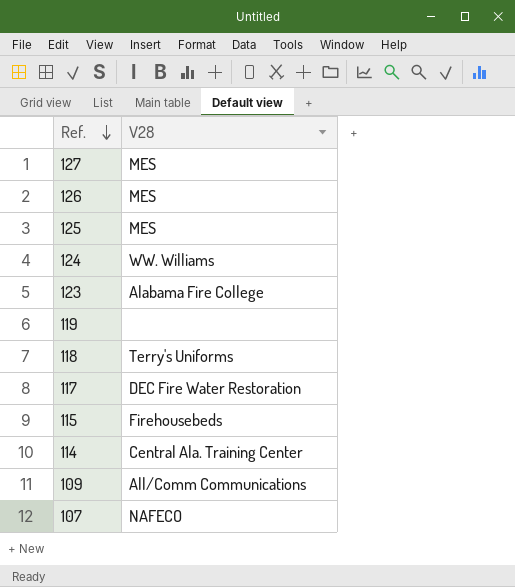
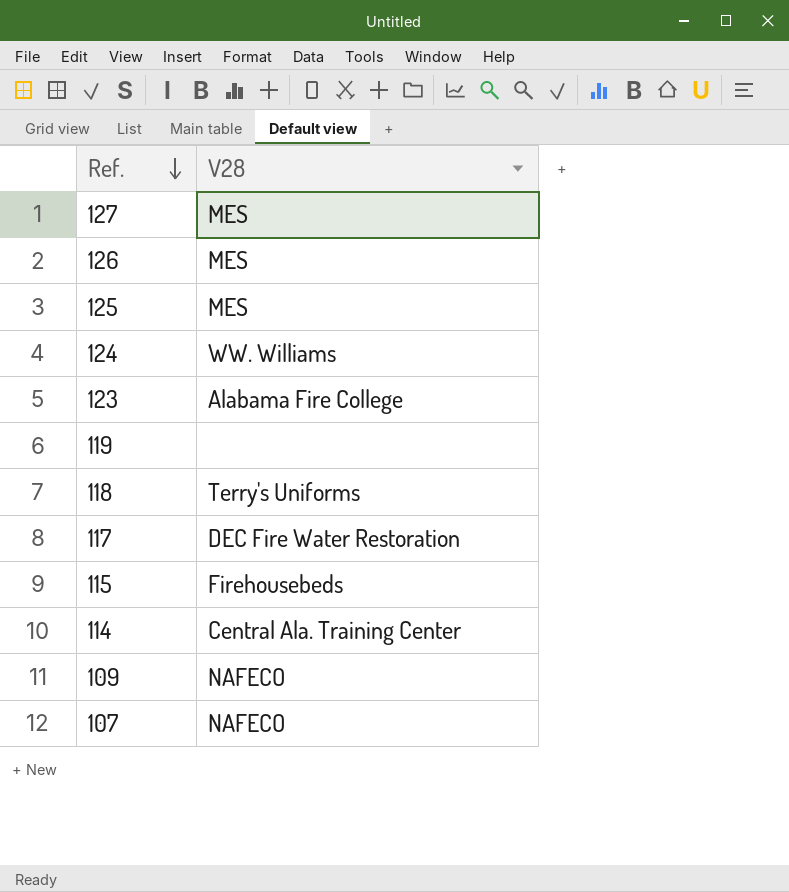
109 | V28: All/Comm Communications -> NAFECO

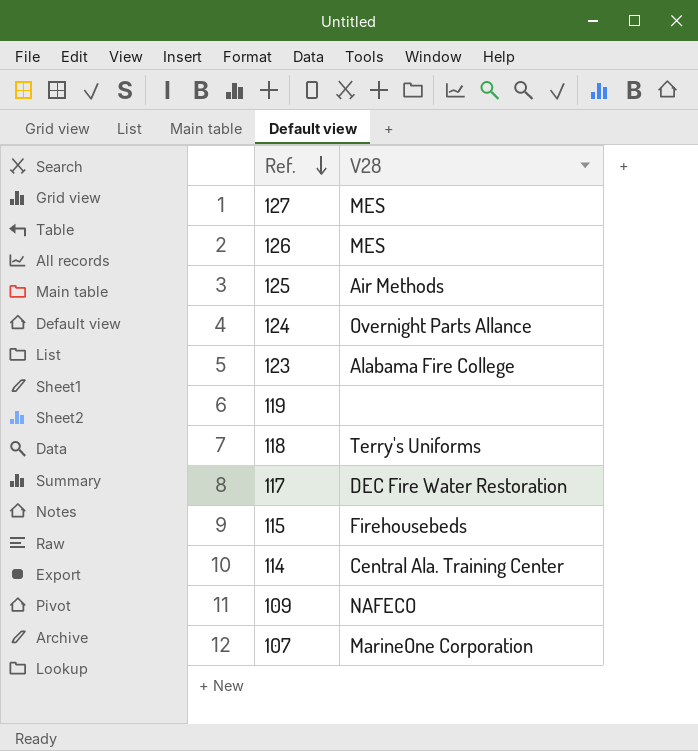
125 | V28: MES -> Air Methods
124 | V28: WW. Williams -> Overnight Parts Allance
107 | V28: NAFECO -> MarineOne Corporation

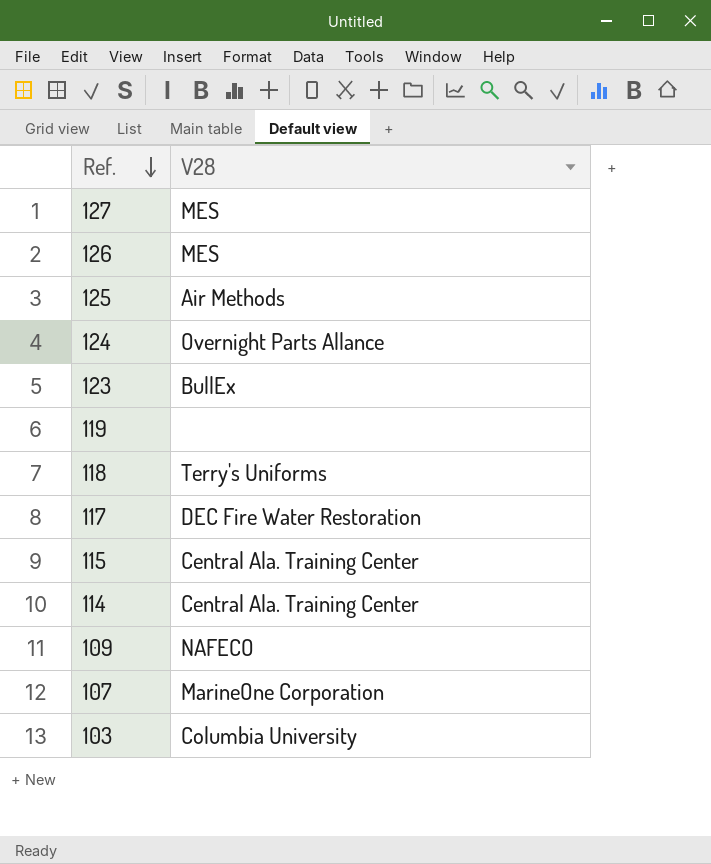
123 | V28: Alabama Fire College -> BullEx
115 | V28: Firehousebeds -> Central Ala. Training Center
row 103: none -> Columbia University

